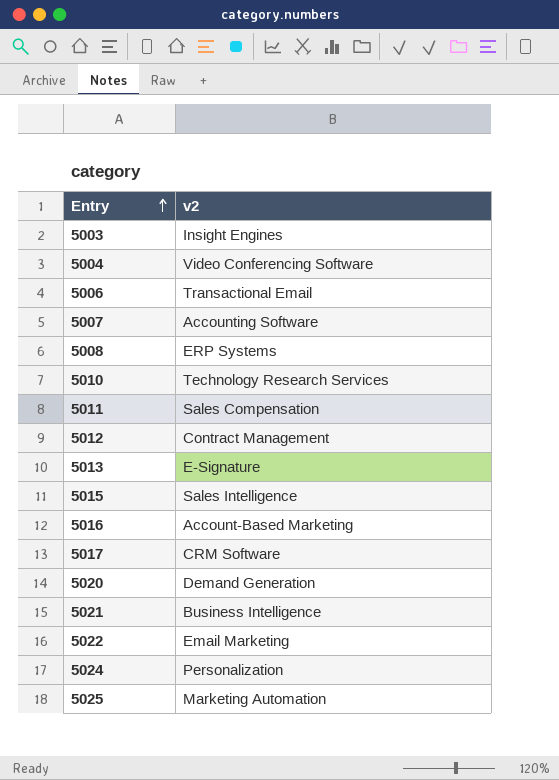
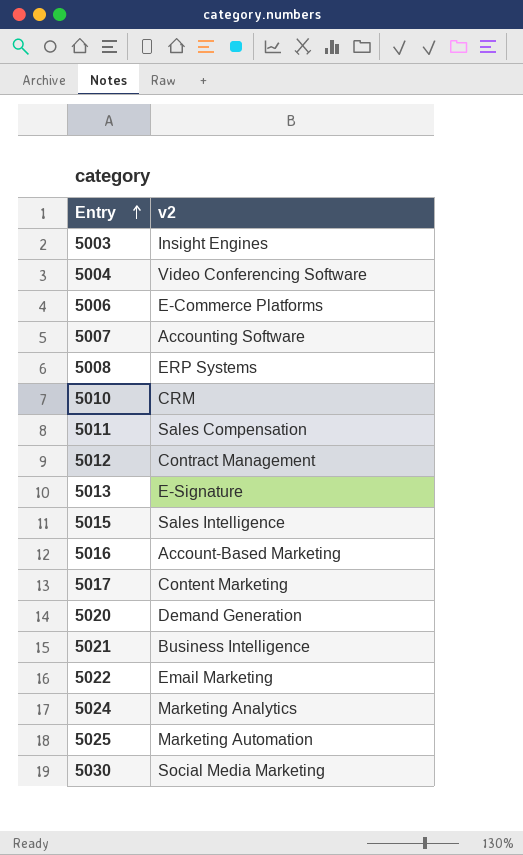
5006 | v2: Transactional Email -> E-Commerce Platforms
5010 | v2: Technology Research Services -> CRM
5017 | v2: CRM Software -> Content Marketing
5024 | v2: Personalization -> Marketing Analytics
row 5030: none -> Social Media Marketing

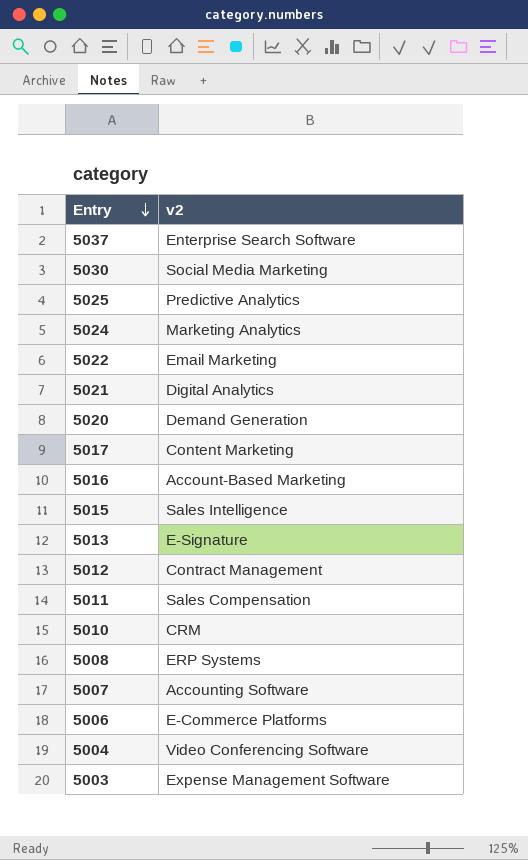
row order: Entry ascending -> Entry descending
row 5037: none -> Enterprise Search Software
5025 | v2: Marketing Automation -> Predictive Analytics
5021 | v2: Business Intelligence -> Digital Analytics
5003 | v2: Insight Engines -> Expense Management Software

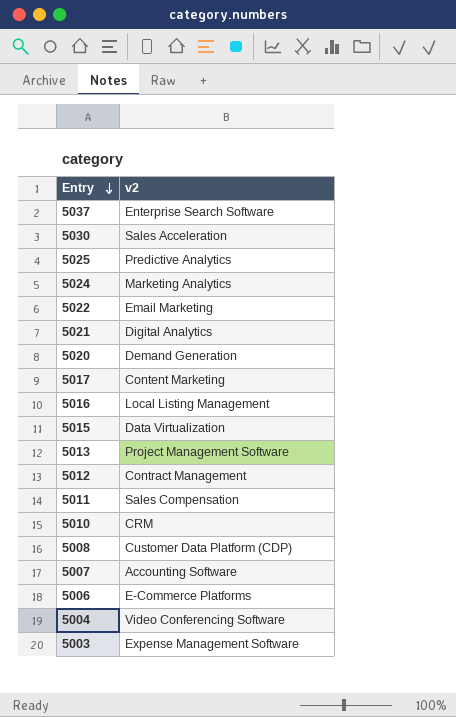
5030 | v2: Social Media Marketing -> Sales Acceleration
5016 | v2: Account-Based Marketing -> Local Listing Management
5015 | v2: Sales Intelligence -> Data Virtualization
5013 | v2: E-Signature -> Project Management Software
5008 | v2: ERP Systems -> Customer Data Platform (CDP)

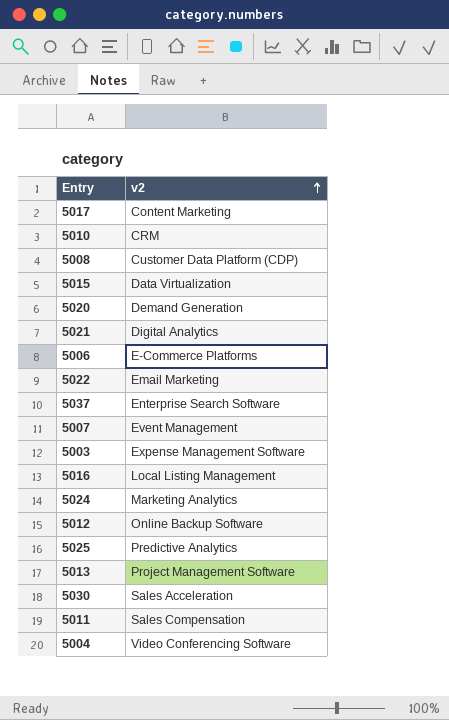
row order: Entry descending -> v2 ascending
5007 | v2: Accounting Software -> Event Management
5012 | v2: Contract Management -> Online Backup Software

